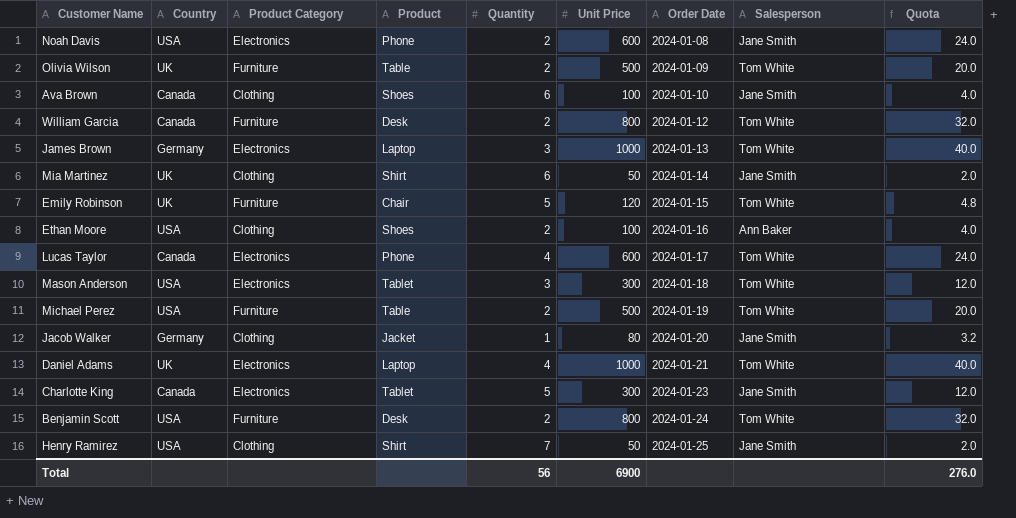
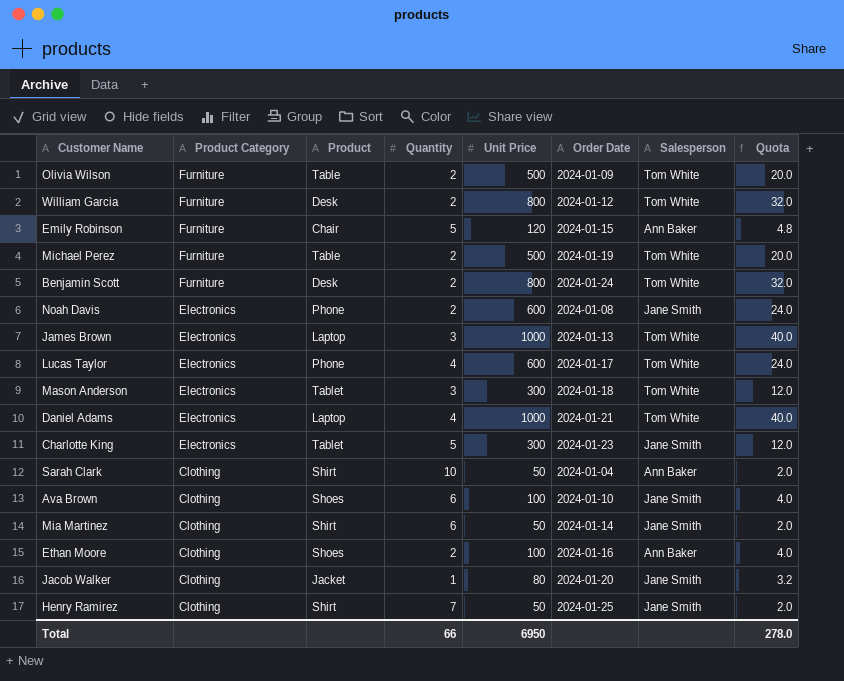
row order: Order Date ascending -> Product Category descending
column Country | position: 2 -> none
Emily Robinson | Salesperson: Tom White -> Ann Baker
row Sarah Clark: none -> Clothing | Shirt | 10 | 50 | 2024-01-04 | Ann Baker | 2.0
Total | Quantity: 56 -> 66
Total | Unit Price: 6900 -> 6950
Total | Quota: 276.0 -> 278.0

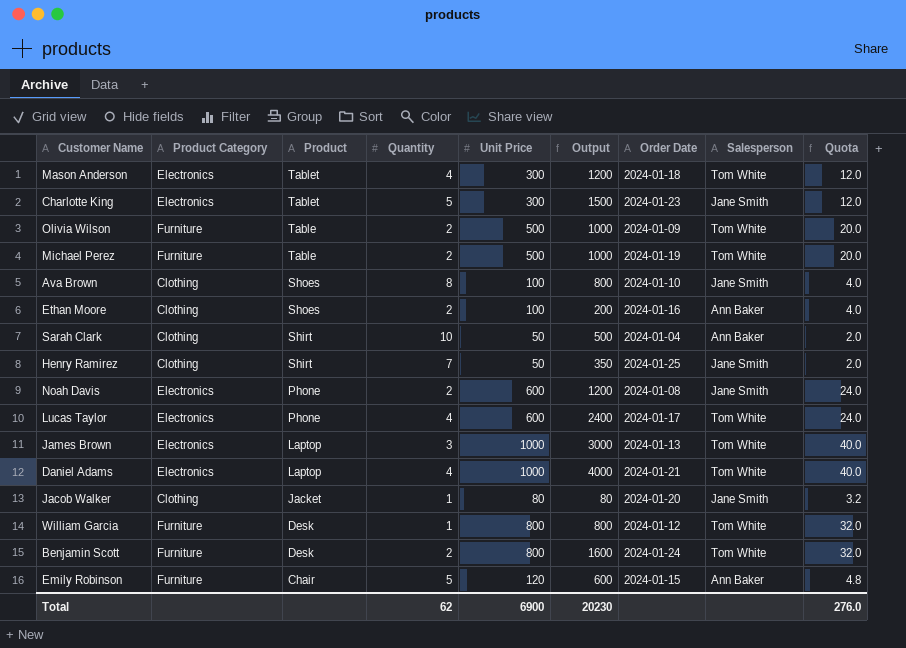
row order: Product Category descending -> Product descending
column Output | formula: none -> [Quantity] * [Unit Price]
row Mia Martinez: Clothing | Shirt | 6 | 50 | 2024-01-14 | Jane Smith | 2.0 -> none
Mason Anderson | Quantity: 3 -> 4
Ava Brown | Quantity: 6 -> 8
William Garcia | Quantity: 2 -> 1
Total | Quantity: 66 -> 62
Total | Unit Price: 6950 -> 6900
Total | Quota: 278.0 -> 276.0

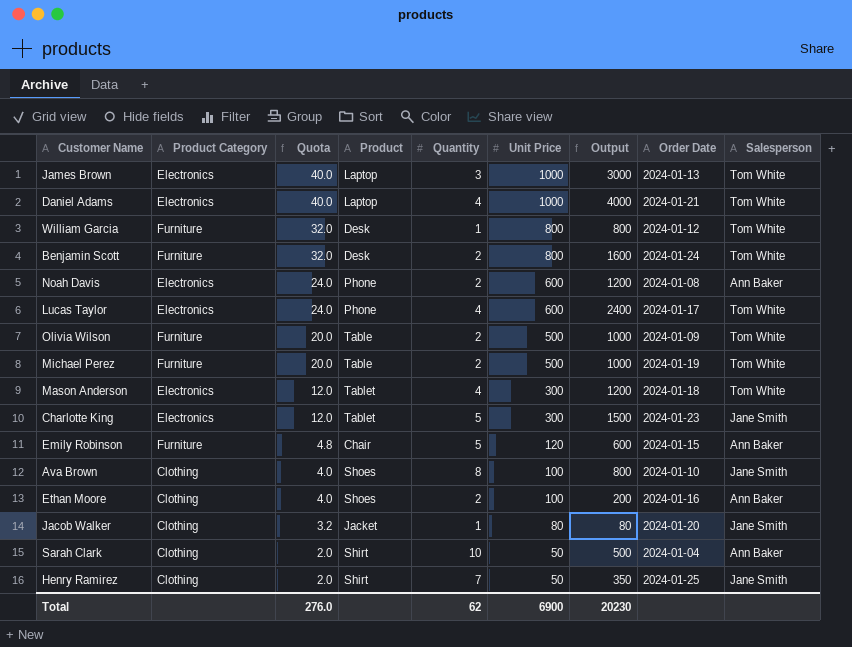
row order: Product descending -> Quota descending
column Quota | position: 9 -> 3
Noah Davis | Salesperson: Jane Smith -> Ann Baker

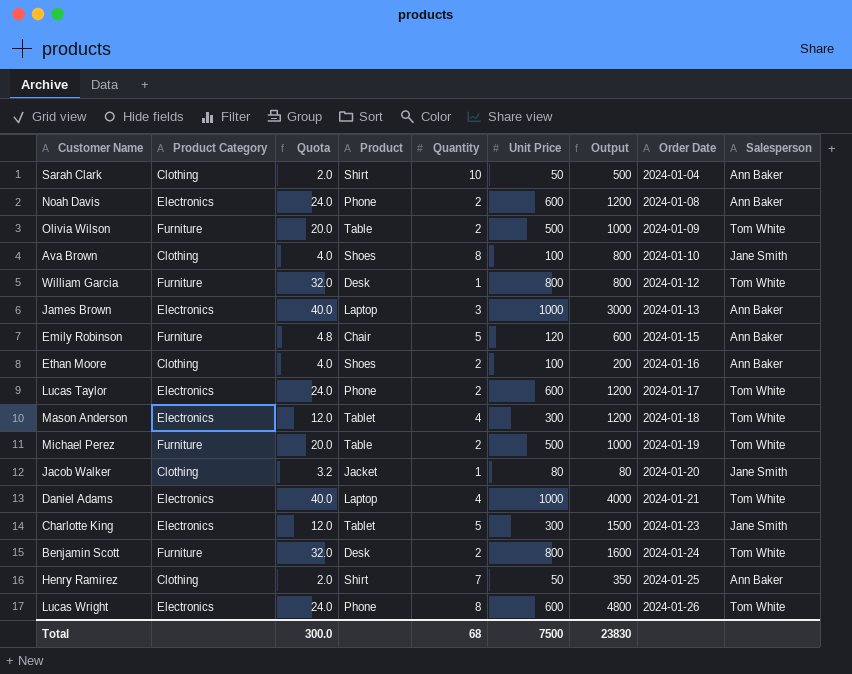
row order: Quota descending -> Order Date ascending
James Brown | Salesperson: Tom White -> Ann Baker
Lucas Taylor | Quantity: 4 -> 2
Lucas Taylor | Output: 2400 -> 1200
Henry Ramirez | Salesperson: Jane Smith -> Ann Baker
row Lucas Wright: none -> Electronics | 24.0 | Phone | 8 | 600 | 4800 | 2024-01-26 | Tom White
Total | Quota: 276.0 -> 300.0
Total | Quantity: 62 -> 68
Total | Unit Price: 6900 -> 7500
Total | Output: 20230 -> 23830

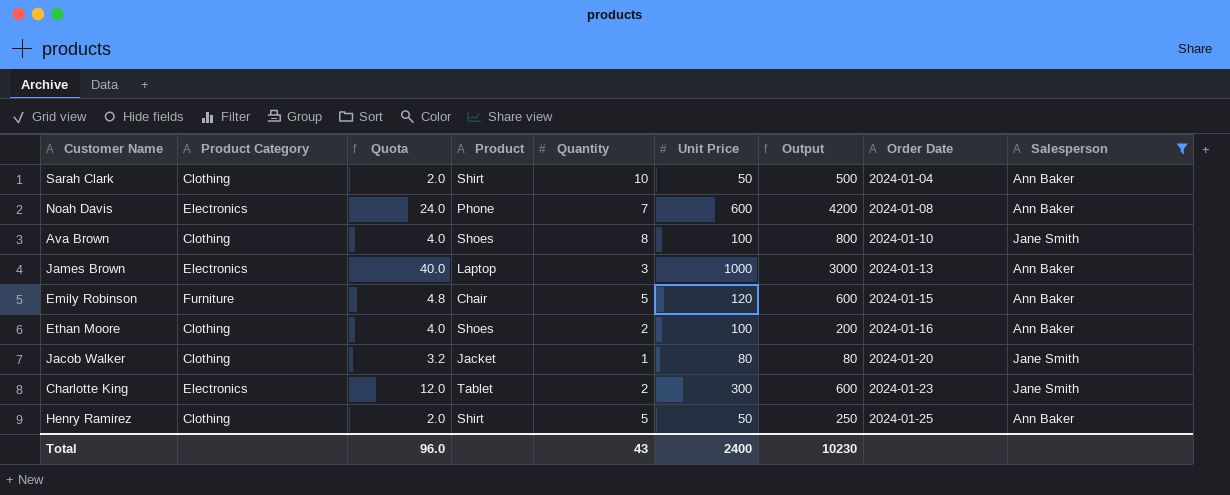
filter: none -> Salesperson != Tom White
Noah Davis | Quantity: 2 -> 7
Noah Davis | Output: 1200 -> 4200
Charlotte King | Quantity: 5 -> 2
Charlotte King | Output: 1500 -> 600
Henry Ramirez | Quantity: 7 -> 5
Henry Ramirez | Output: 350 -> 250
Total | Quota: 300.0 -> 96.0
Total | Quantity: 68 -> 43
Total | Unit Price: 7500 -> 2400
Total | Output: 23830 -> 10230

